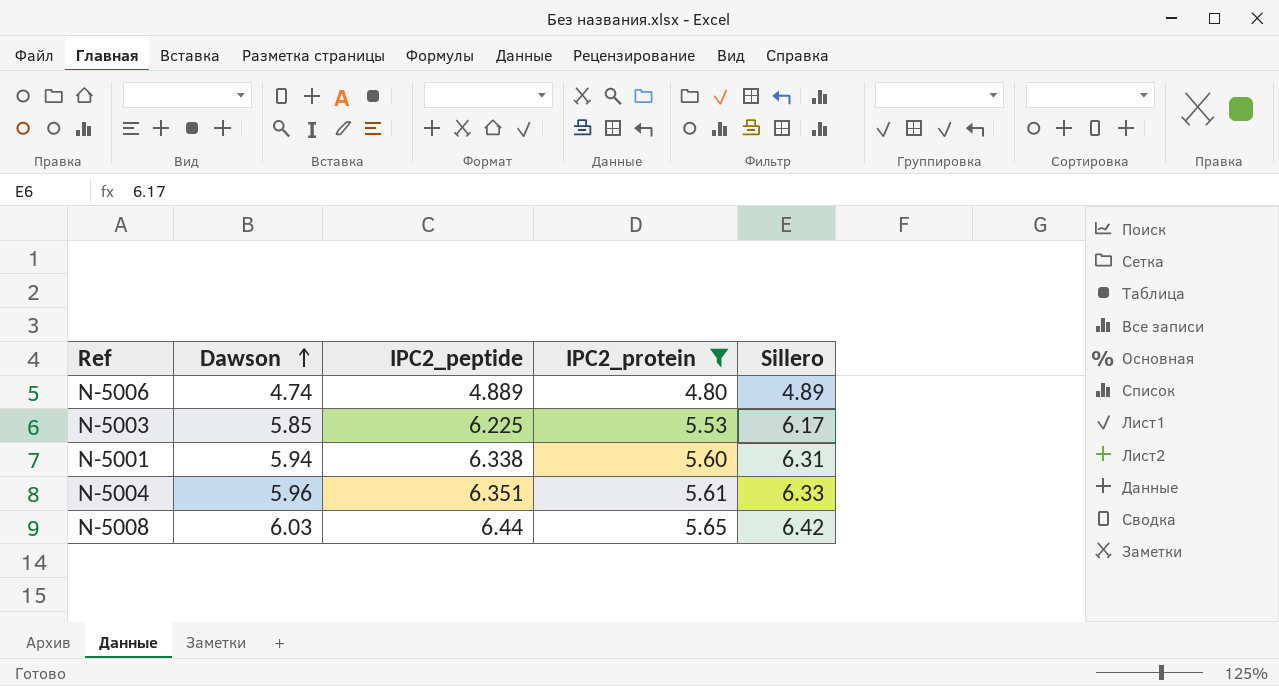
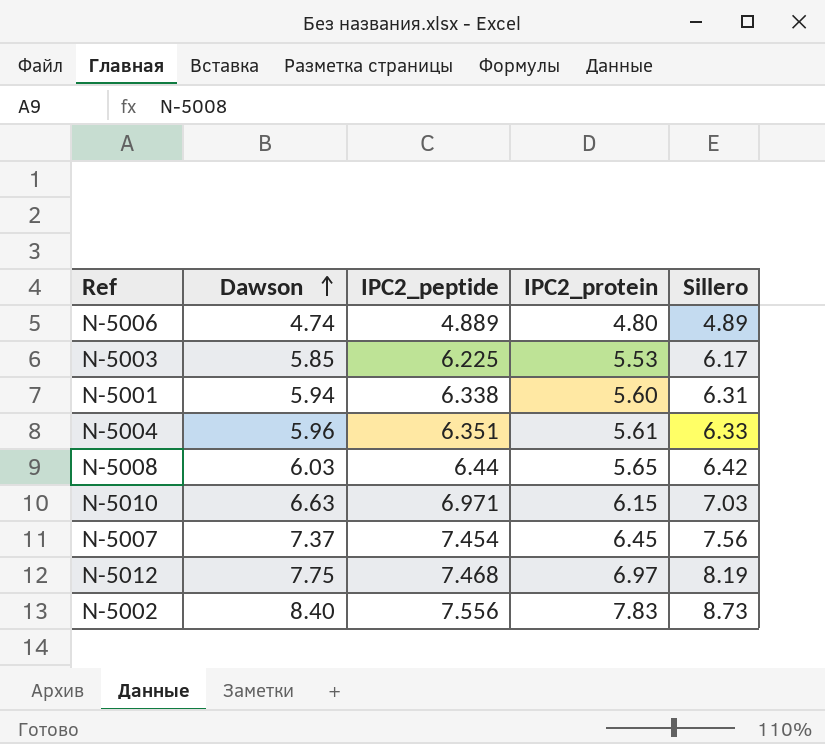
filter: IPC2_protein <= 5.65 -> none

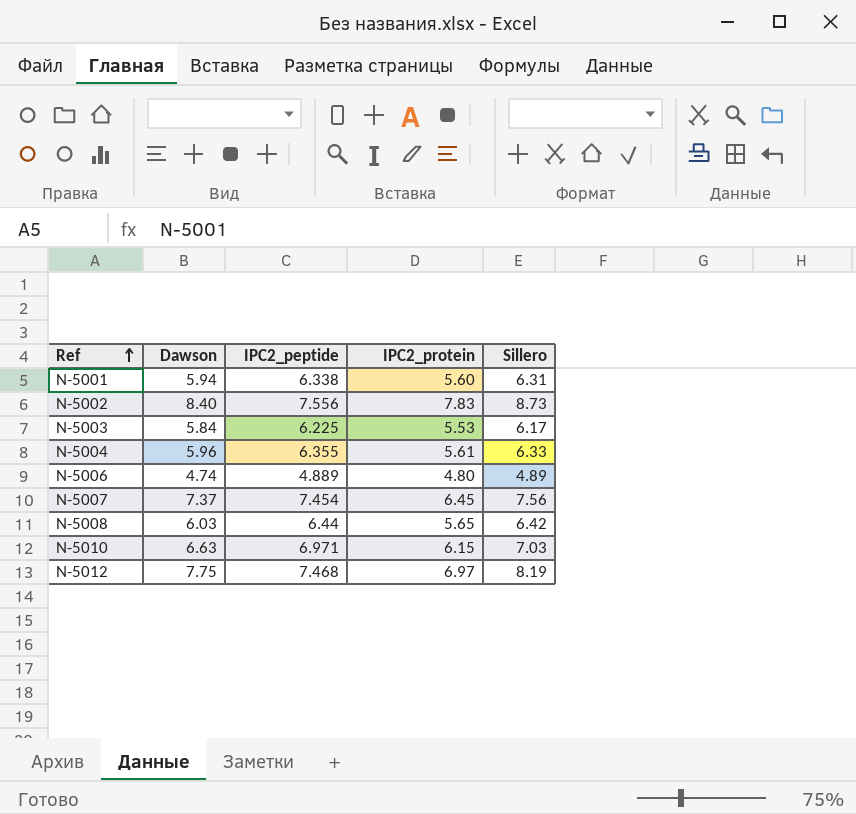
row order: Dawson ascending -> Ref ascending
N-5003 | Dawson: 5.85 -> 5.84
N-5004 | IPC2_peptide: 6.351 -> 6.355

